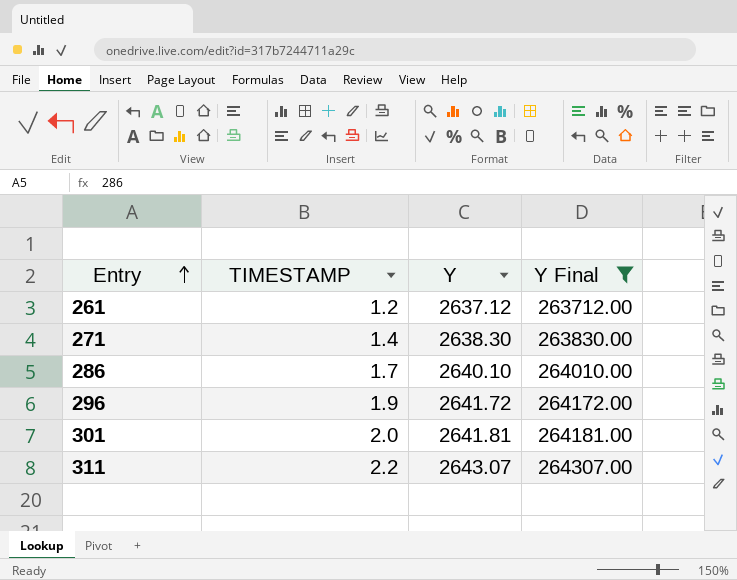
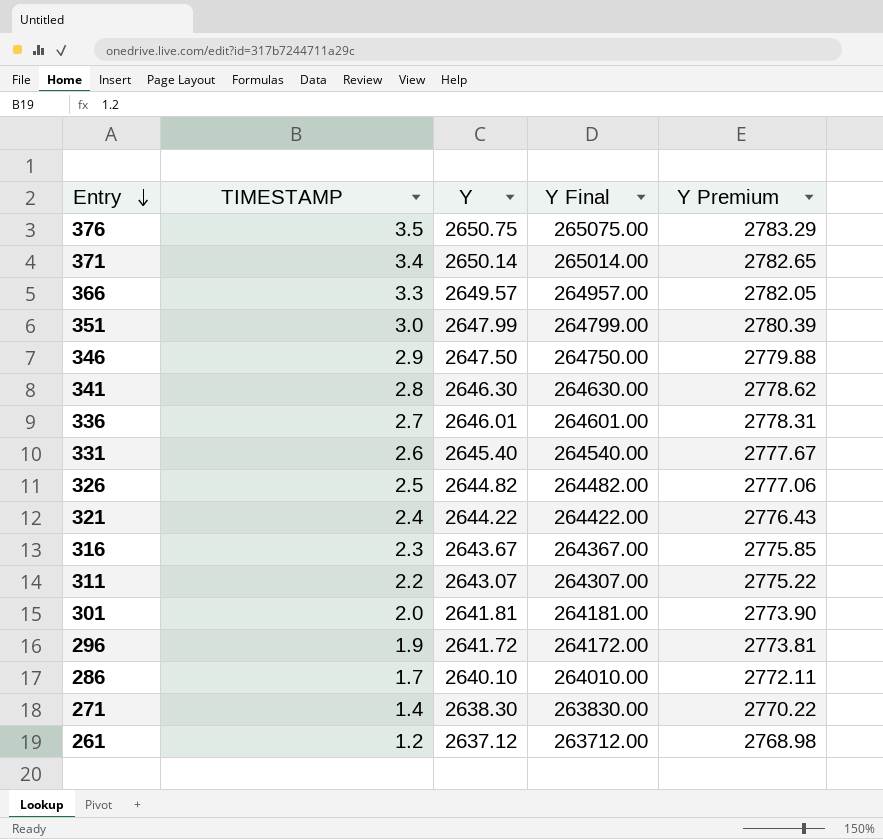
filter: Y Final <= 264307.00 -> none
row order: Entry ascending -> Entry descending
column Y Premium | formula: none -> [Y] * 1.05

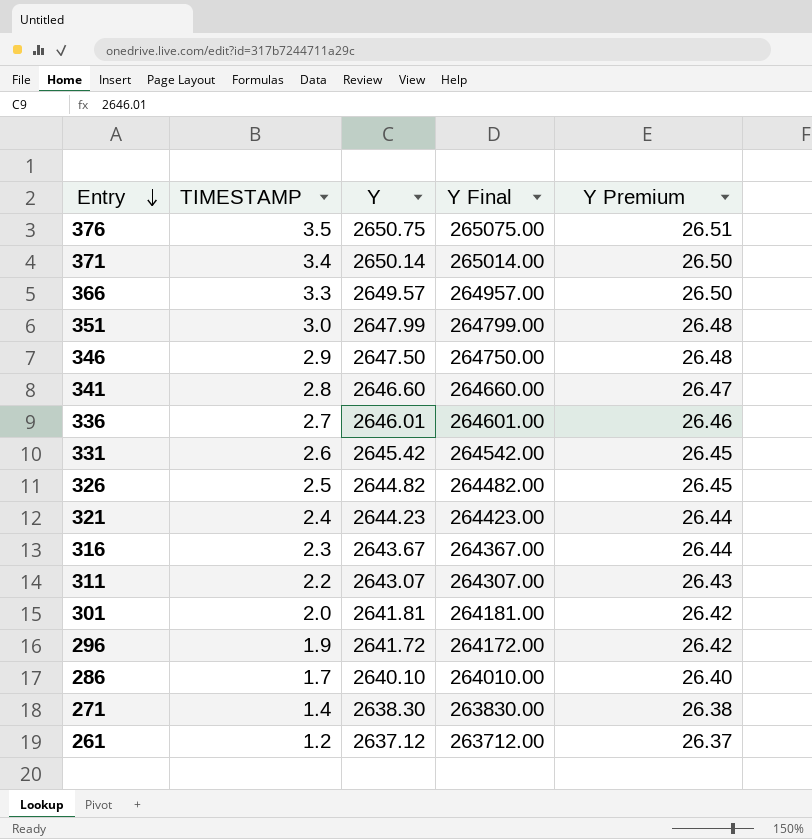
column Y Premium | formula: [Y] * 1.05 -> [Y] * 0.01
341 | Y: 2646.30 -> 2646.60
341 | Y Final: 264630.00 -> 264660.00
331 | Y: 2645.40 -> 2645.42
331 | Y Final: 264540.00 -> 264542.00
321 | Y: 2644.22 -> 2644.23
321 | Y Final: 264422.00 -> 264423.00

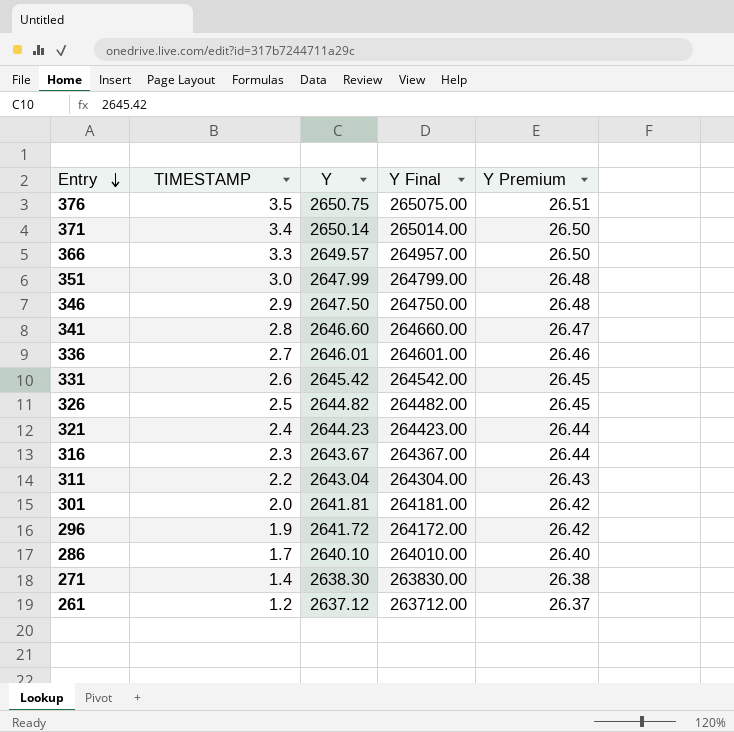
311 | Y: 2643.07 -> 2643.04
311 | Y Final: 264307.00 -> 264304.00

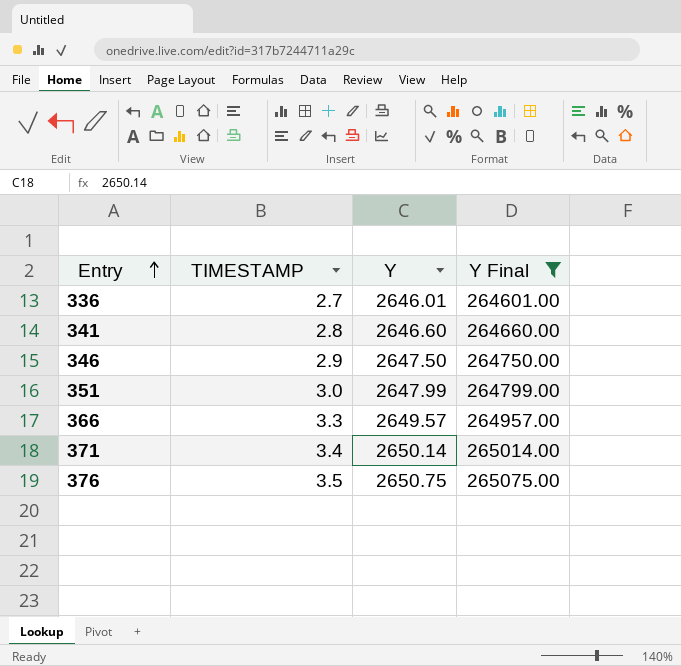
filter: none -> Y Final >= 264601.00
row order: Entry descending -> Entry ascending
column Y Premium | formula: [Y] * 0.01 -> none

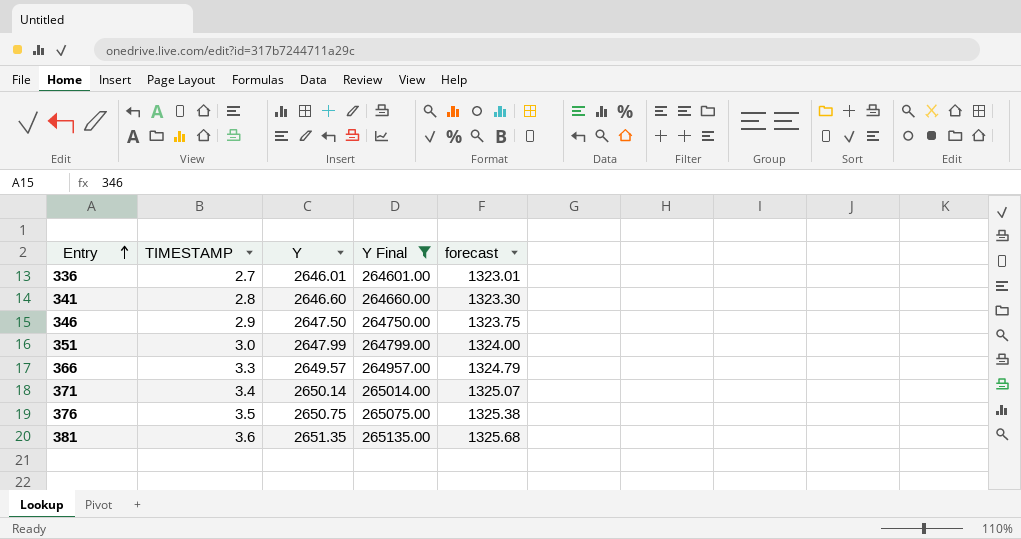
column forecast | formula: none -> [Y] * 0.5
row 381: none -> 3.6 | 2651.35 | 265135.00 | 1325.68

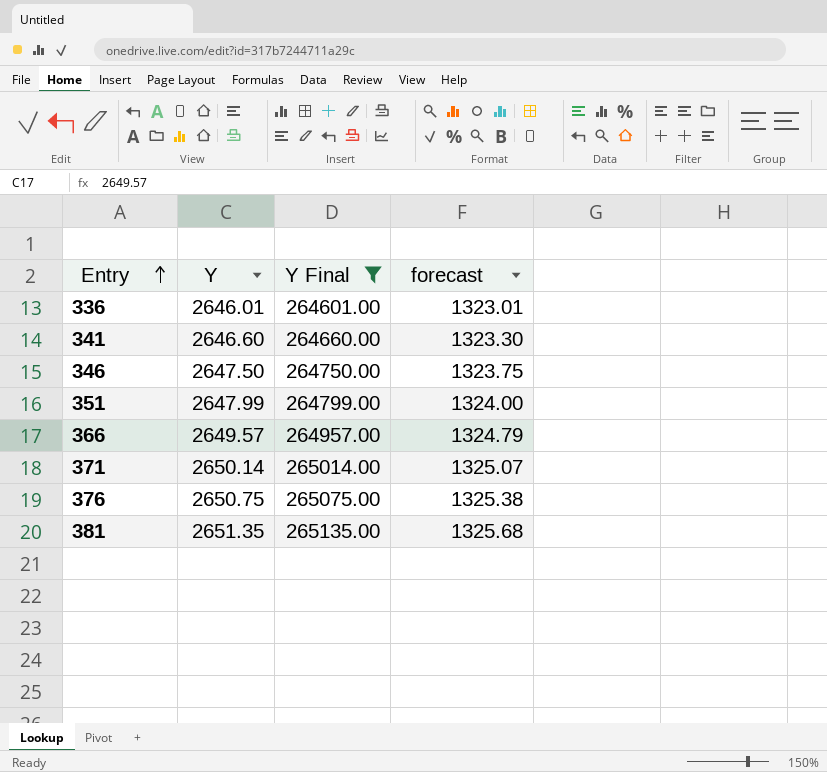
column TIMESTAMP | position: 2 -> none

